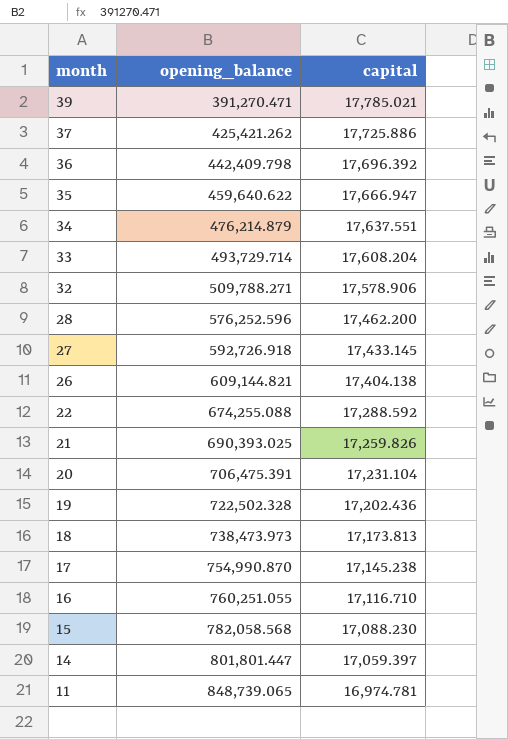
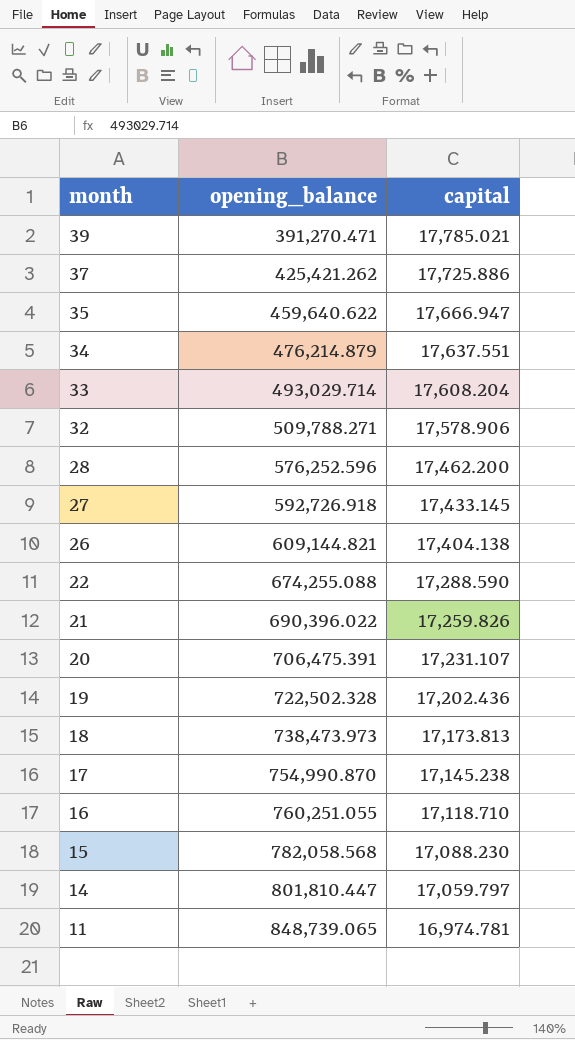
row 36: 442,409.798 | 17,696.392 -> none
33 | opening_balance: 493,729.714 -> 493,029.714
22 | capital: 17,288.592 -> 17,288.590
21 | opening_balance: 690,393.025 -> 690,396.022
20 | capital: 17,231.104 -> 17,231.107
16 | capital: 17,116.710 -> 17,118.710
14 | opening_balance: 801,801.447 -> 801,810.447
14 | capital: 17,059.397 -> 17,059.797

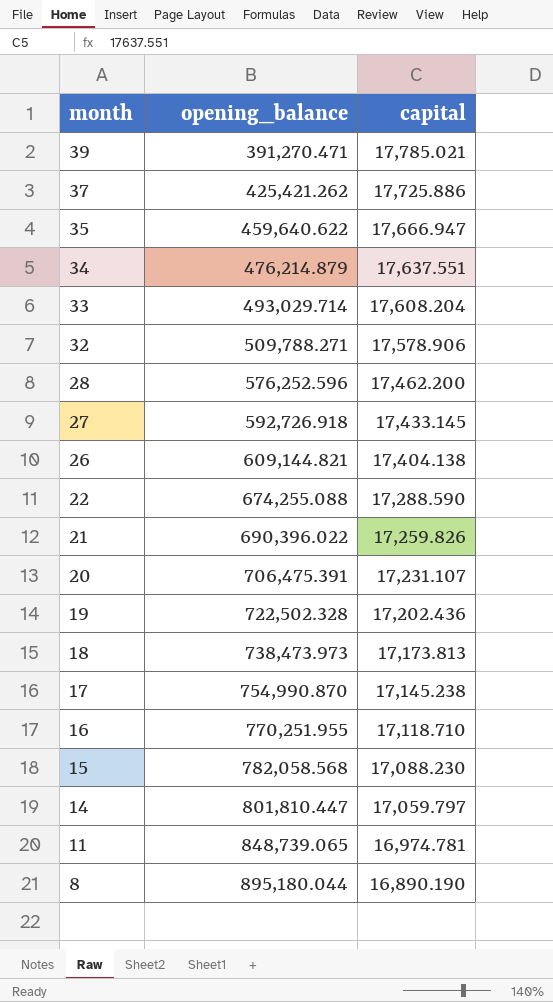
16 | opening_balance: 760,251.055 -> 770,251.955
row 8: none -> 895,180.044 | 16,890.190

